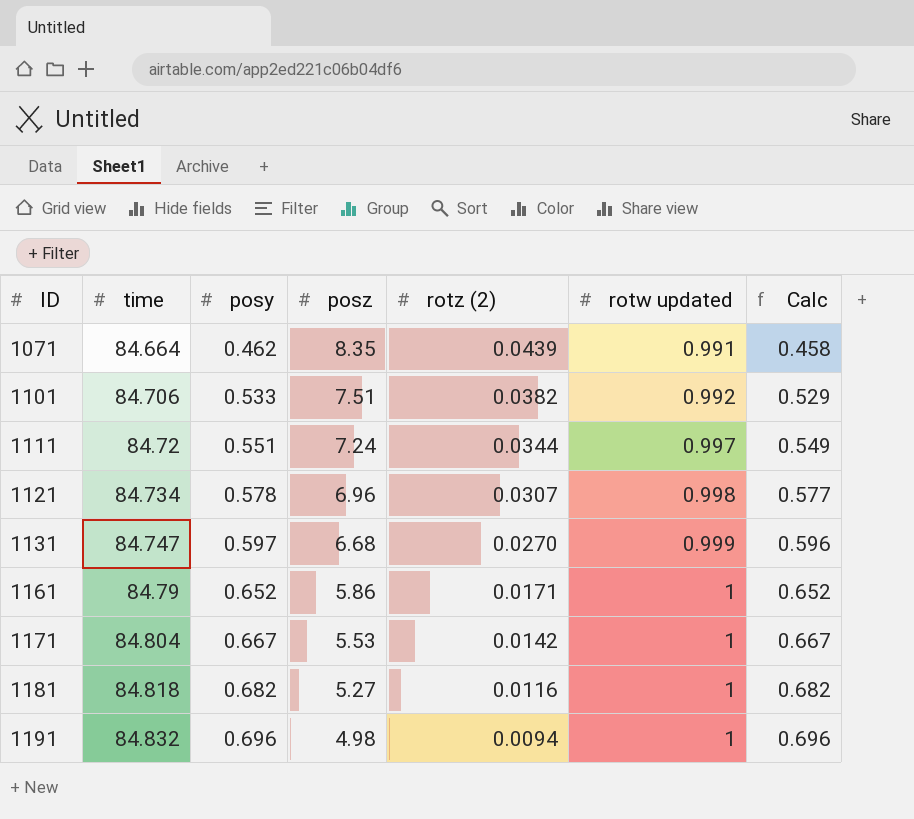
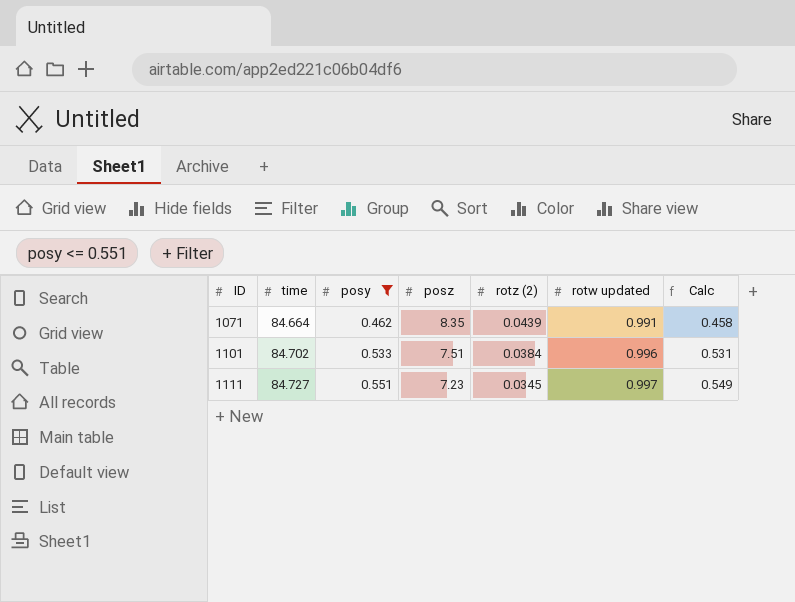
filter: none -> posy <= 0.551
1101 | time: 84.706 -> 84.702
1101 | rotz (2): 0.0382 -> 0.0384
1101 | rotw updated: 0.992 -> 0.996
1101 | Calc: 0.529 -> 0.531
1111 | time: 84.72 -> 84.727
1111 | posz: 7.24 -> 7.23
1111 | rotz (2): 0.0344 -> 0.0345

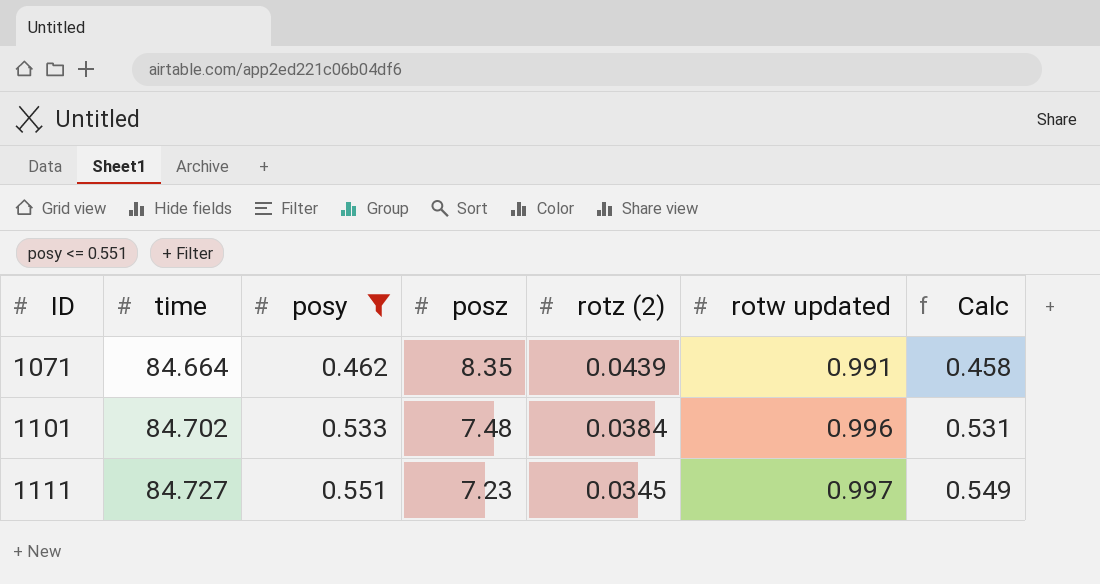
1101 | posz: 7.51 -> 7.48

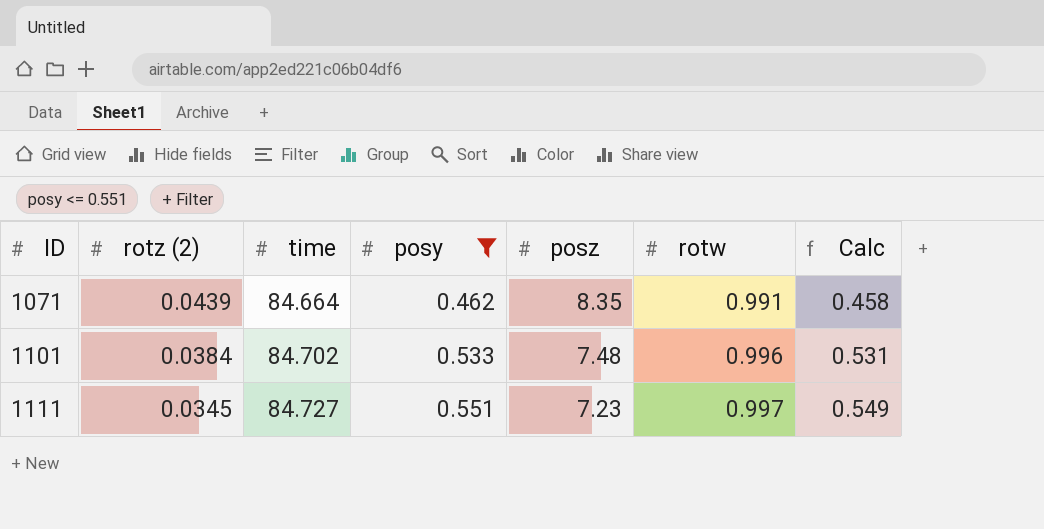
column rotz (2) | position: 5 -> 2
column name: rotw updated -> rotw

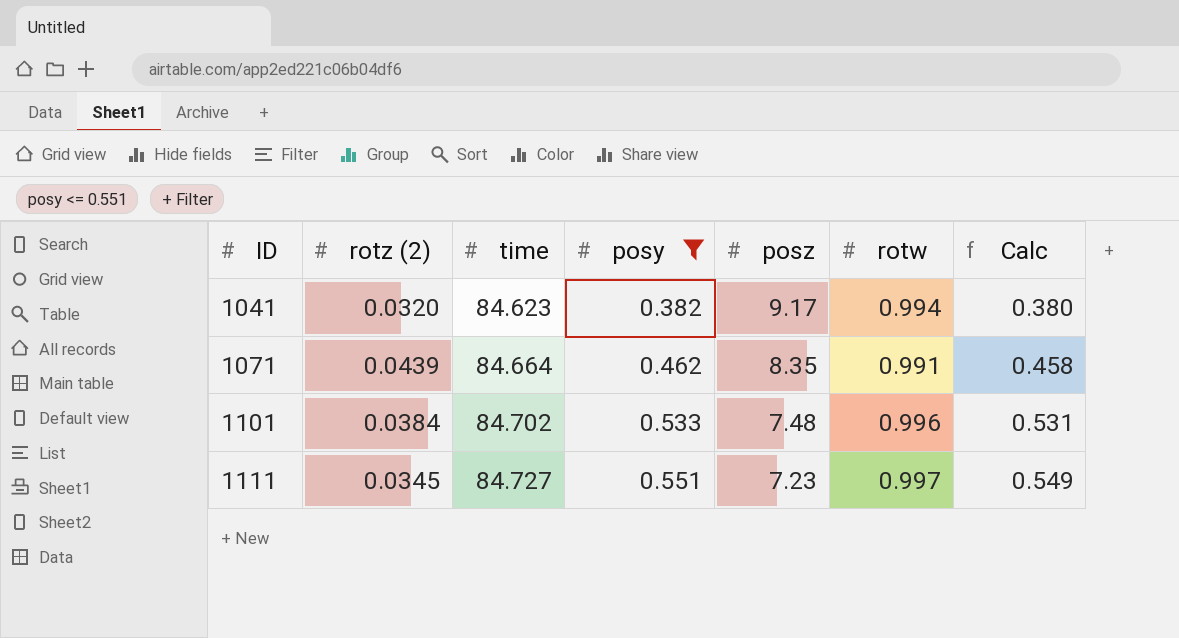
row 1041: none -> 0.0320 | 84.623 | 0.382 | 9.17 | 0.994 | 0.380

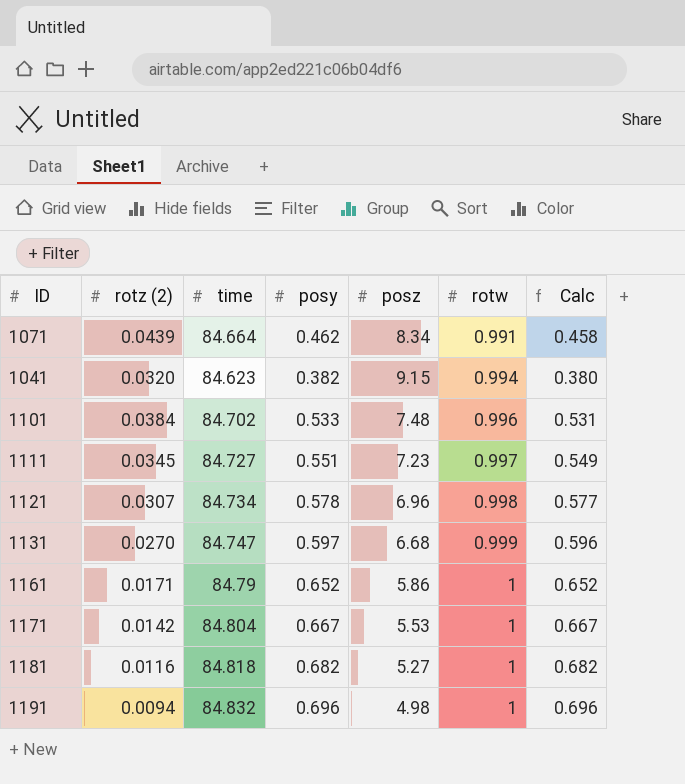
filter: posy <= 0.551 -> none
row order: ID ascending -> rotw ascending
1071 | posz: 8.35 -> 8.34
1041 | posz: 9.17 -> 9.15

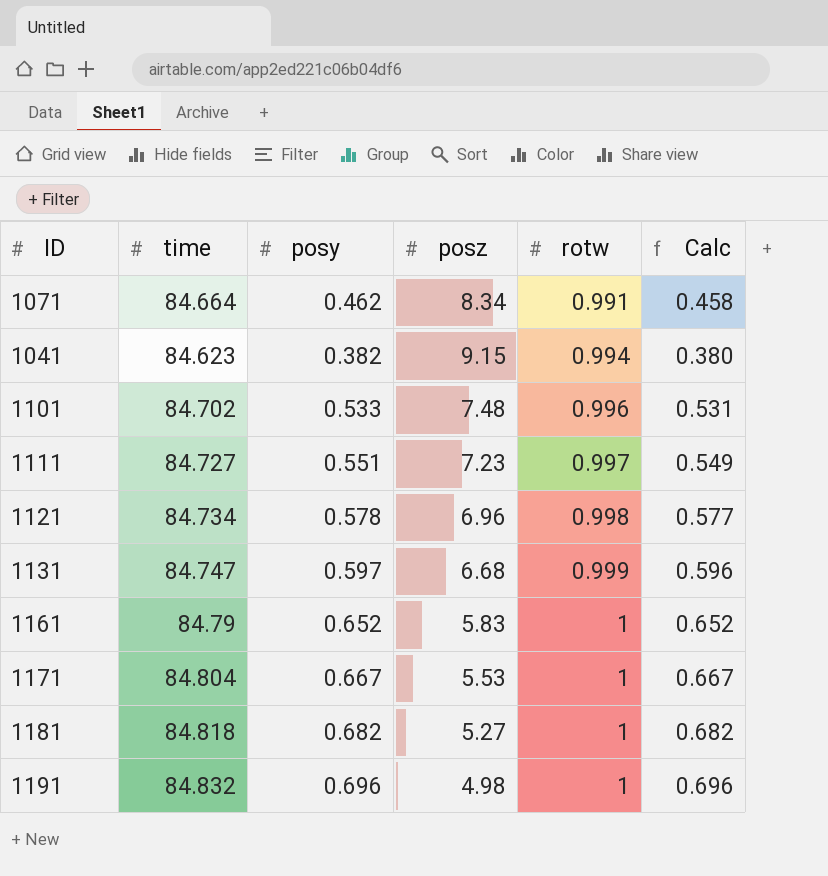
column rotz (2) | position: 2 -> none
1161 | posz: 5.86 -> 5.83

